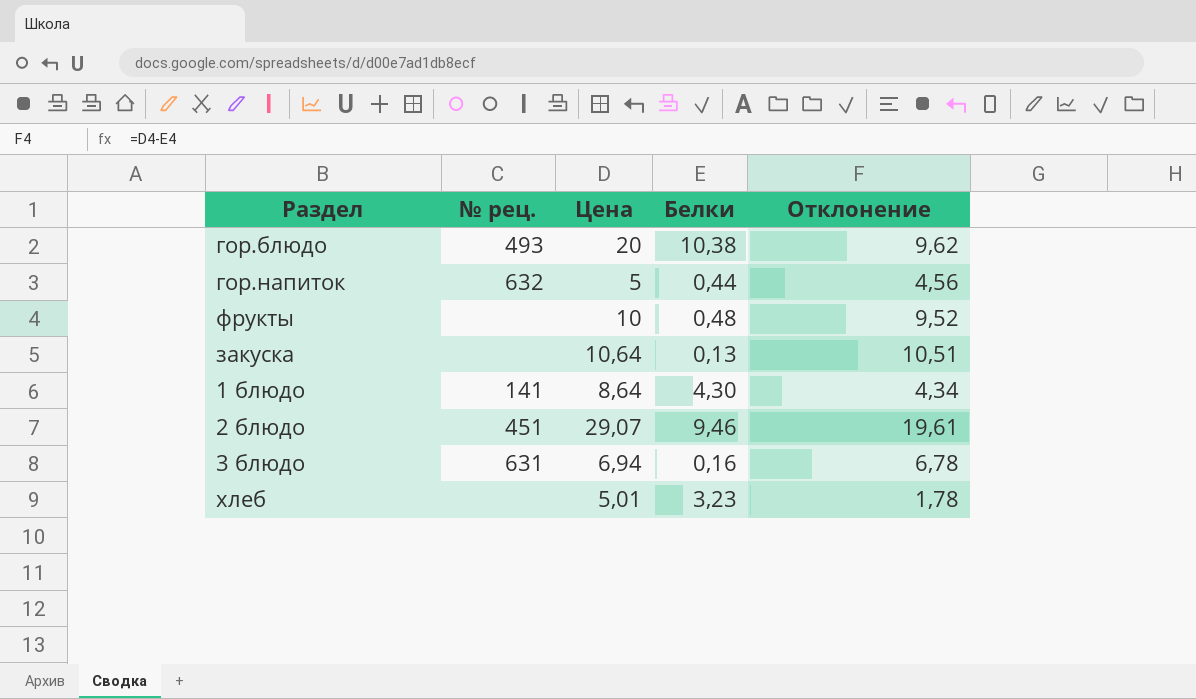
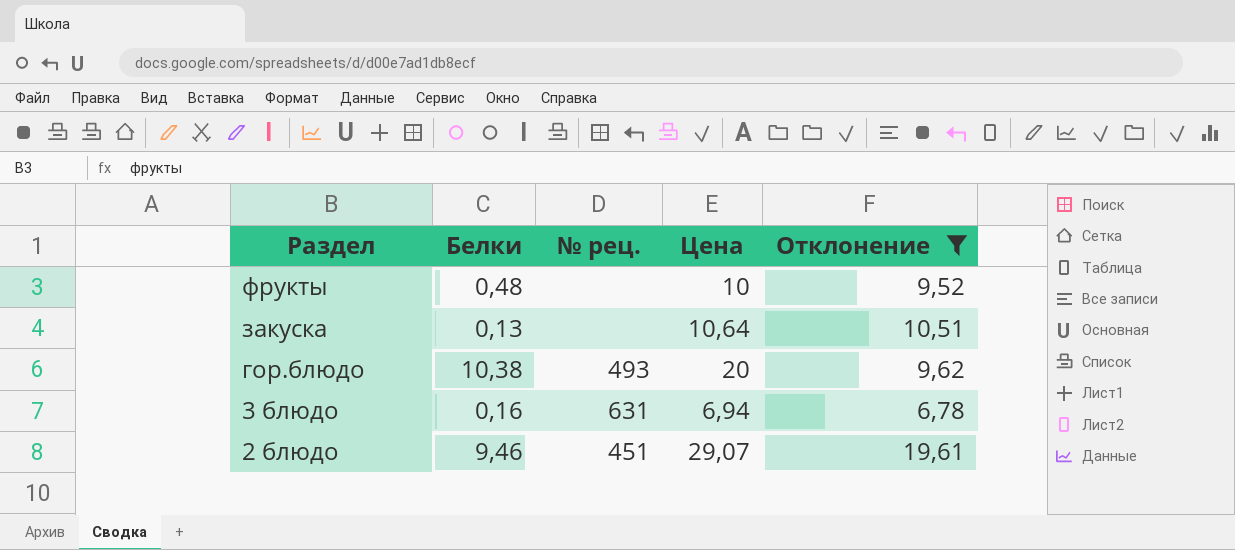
filter: none -> Отклонение >= 6,78
row order: none -> Раздел descending
column Белки | position: 4 -> 2

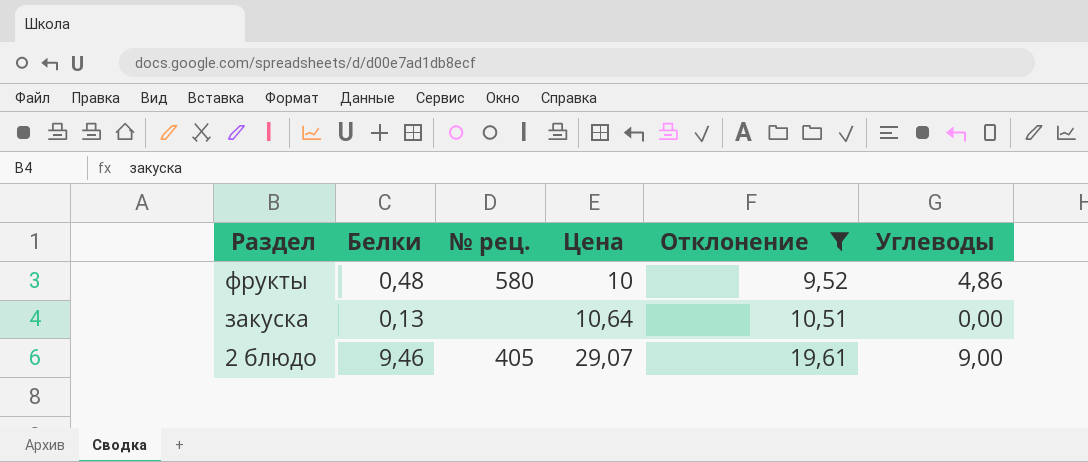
column Углеводы | position: none -> 6
row гор.блюдо: 10,38 | 493 | 20 | 9,62 -> none
row 3 блюдо: 0,16 | 631 | 6,94 | 6,78 -> none
фрукты | № рец.: none -> 580
2 блюдо | № рец.: 451 -> 405

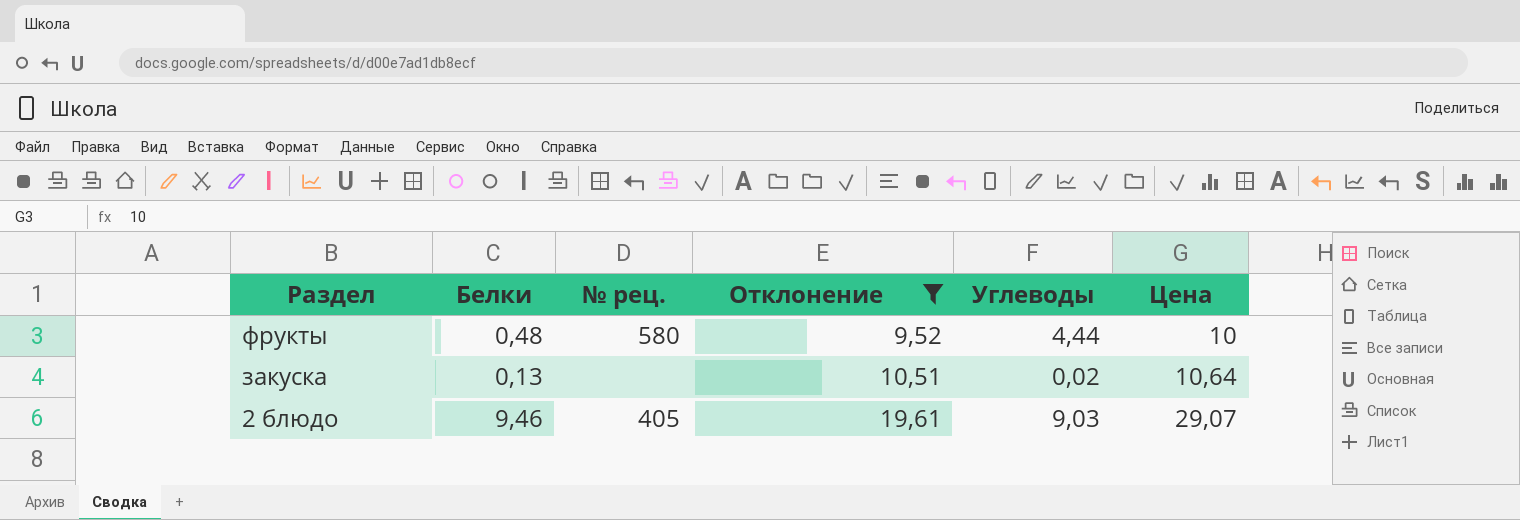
column Цена | position: 4 -> 6
фрукты | Углеводы: 4,86 -> 4,44
закуска | Углеводы: 0,00 -> 0,02
2 блюдо | Углеводы: 9,00 -> 9,03

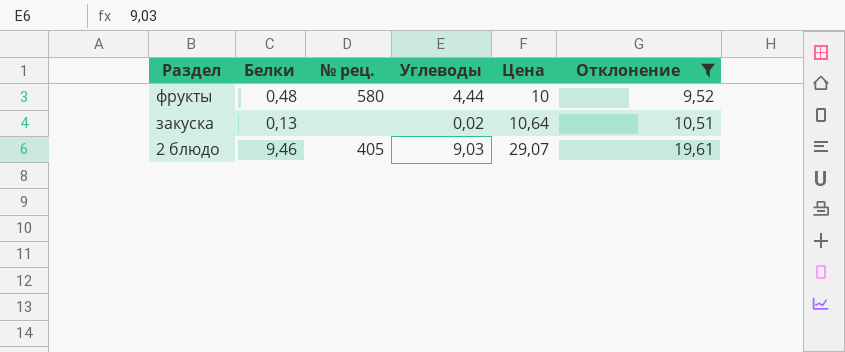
column Отклонение | position: 4 -> 6

